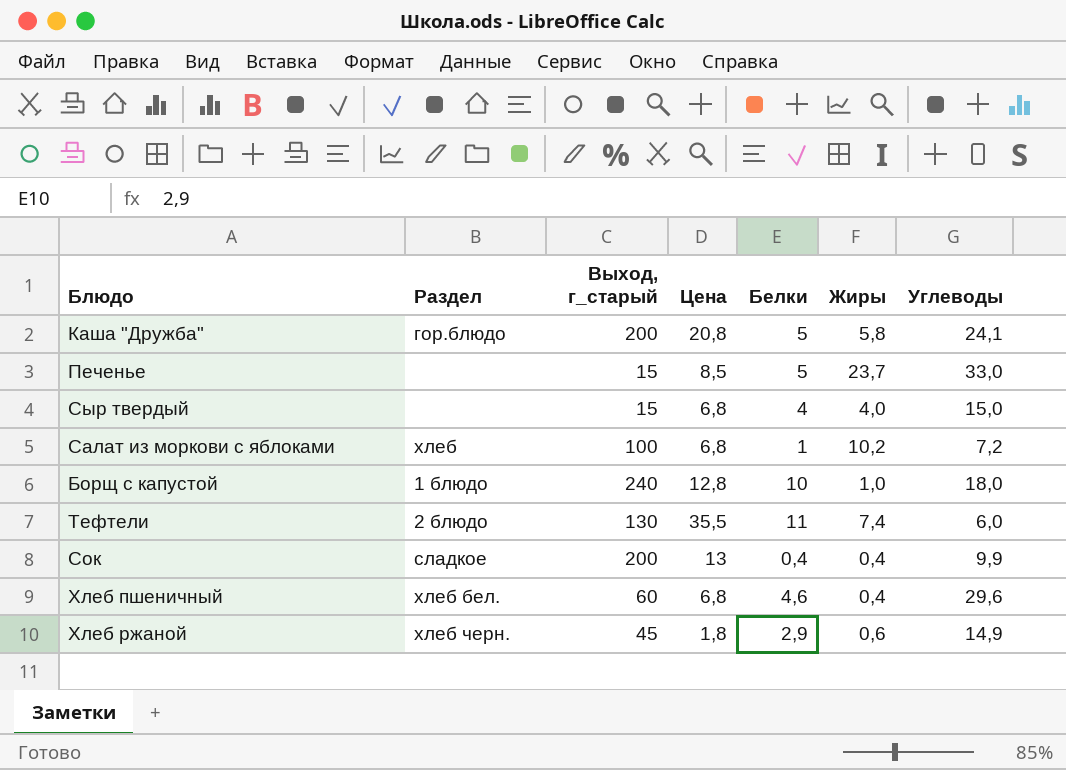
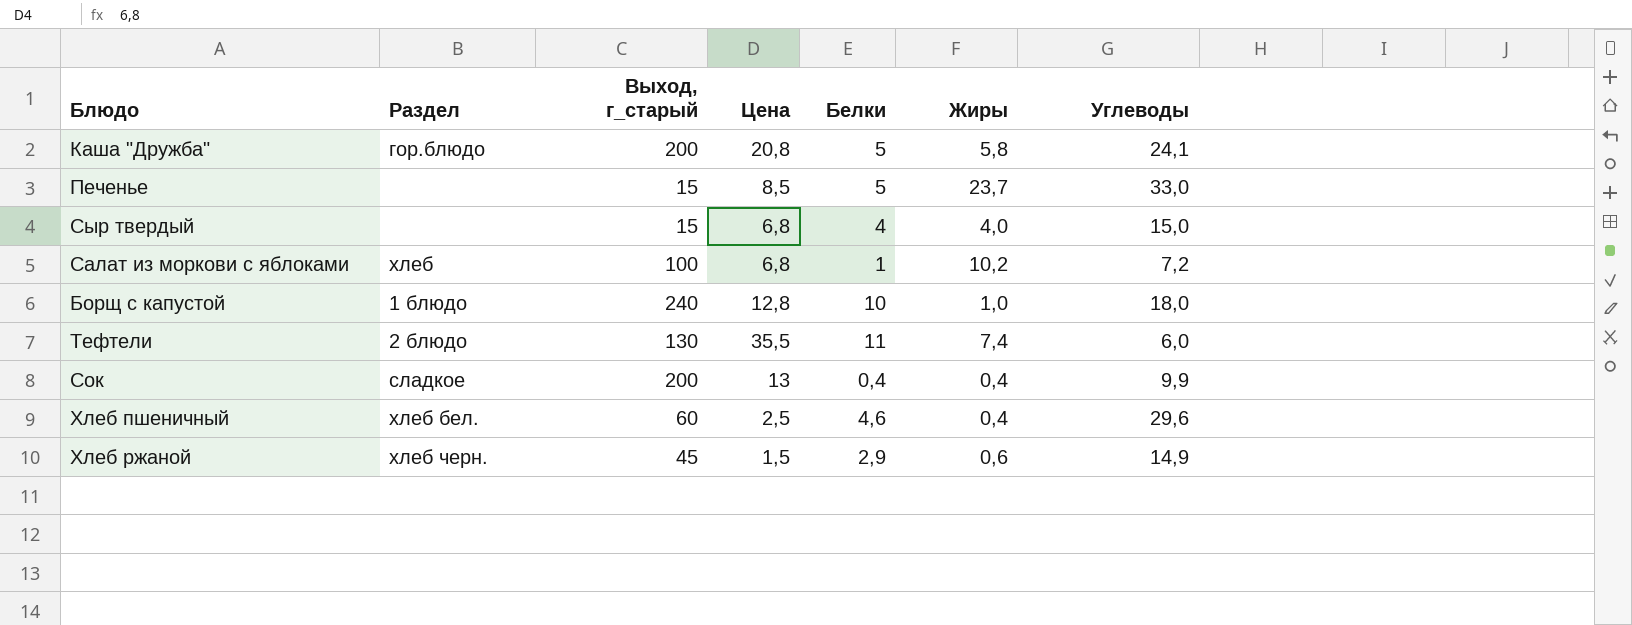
Хлеб пшеничный | Цена: 6,8 -> 2,5
Хлеб ржаной | Цена: 1,8 -> 1,5

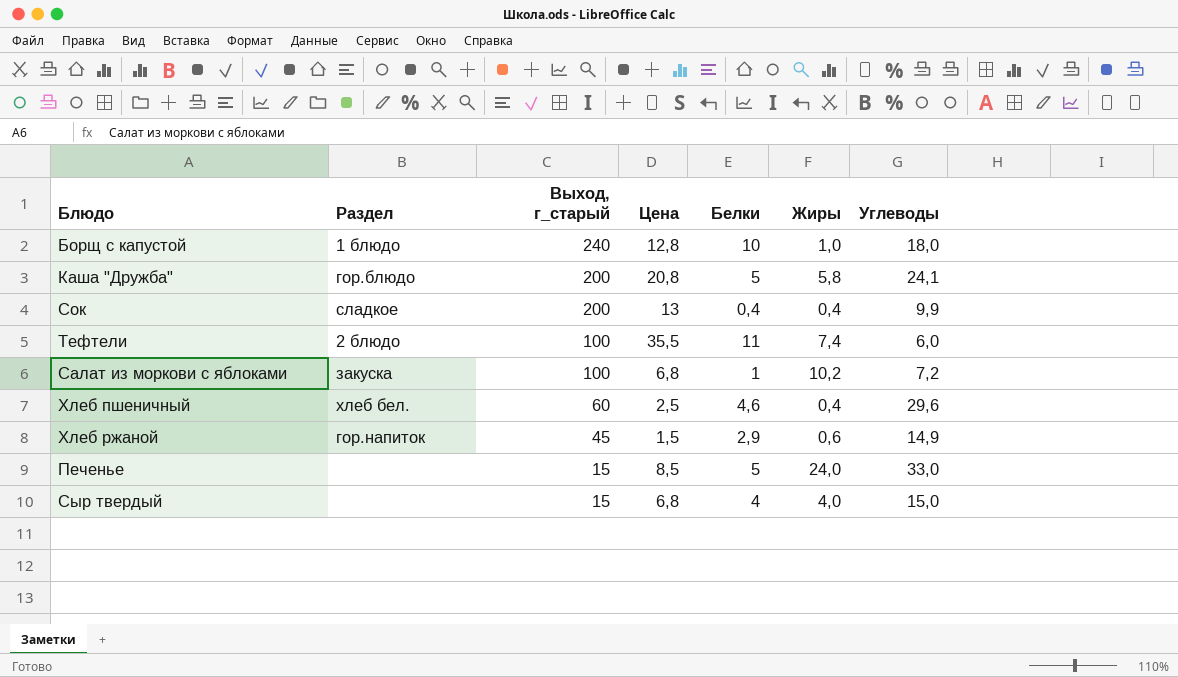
row order: none -> Выход, г_старый descending
Тефтели | Выход, г_старый: 130 -> 100
Салат из моркови с яблоками | Раздел: хлеб -> закуска
Хлеб ржаной | Раздел: хлеб черн. -> гор.напиток
Печенье | Жиры: 23,7 -> 24,0

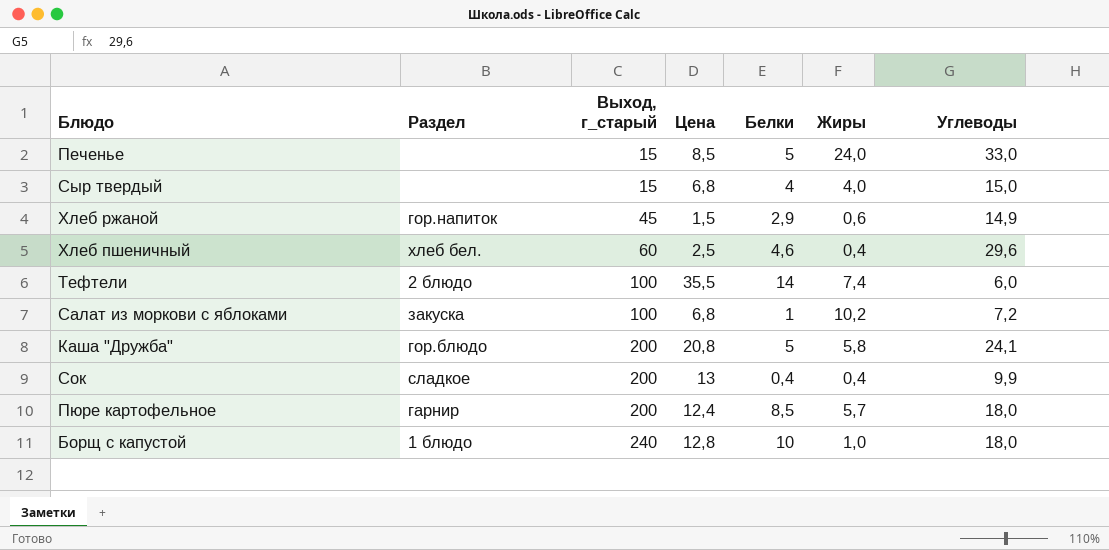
row order: Выход, г_старый descending -> Выход, г_старый ascending
Тефтели | Белки: 11 -> 14
row Пюре картофельное: none -> гарнир | 200 | 12,4 | 8,5 | 5,7 | 18,0

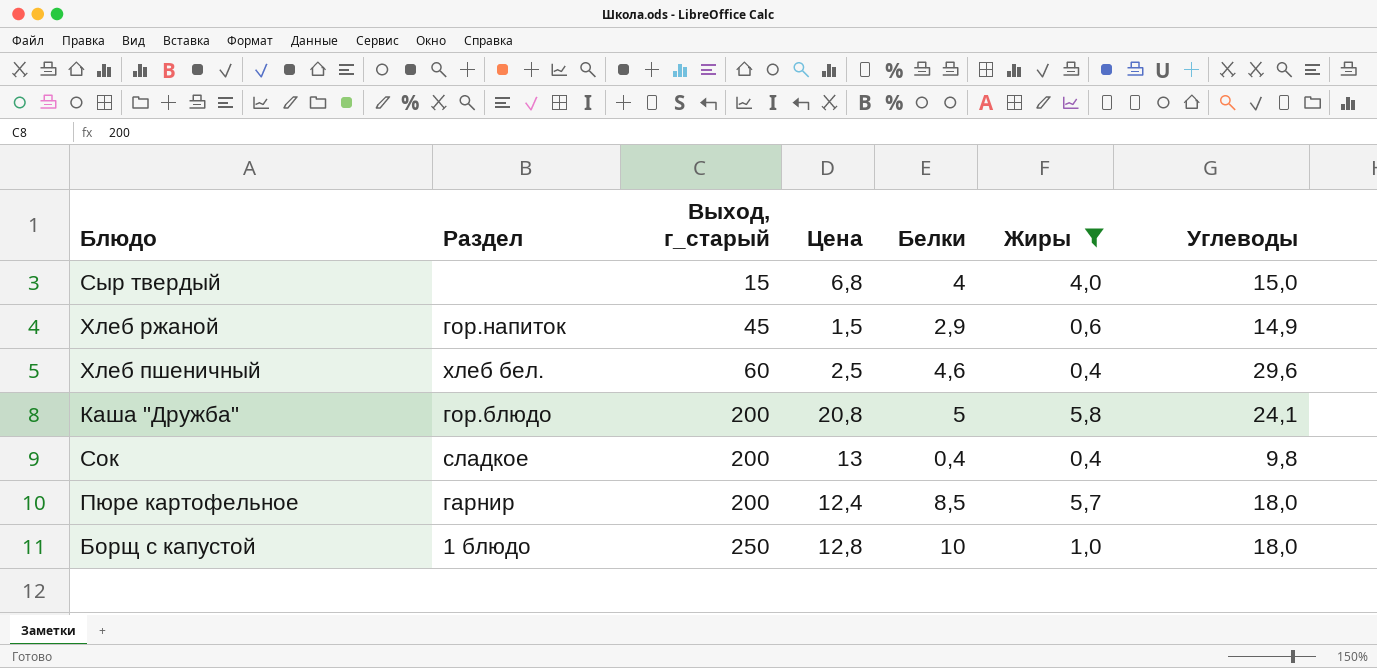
filter: none -> Жиры <= 5,8
Сок | Углеводы: 9,9 -> 9,8
Борщ с капустой | Выход, г_старый: 240 -> 250

